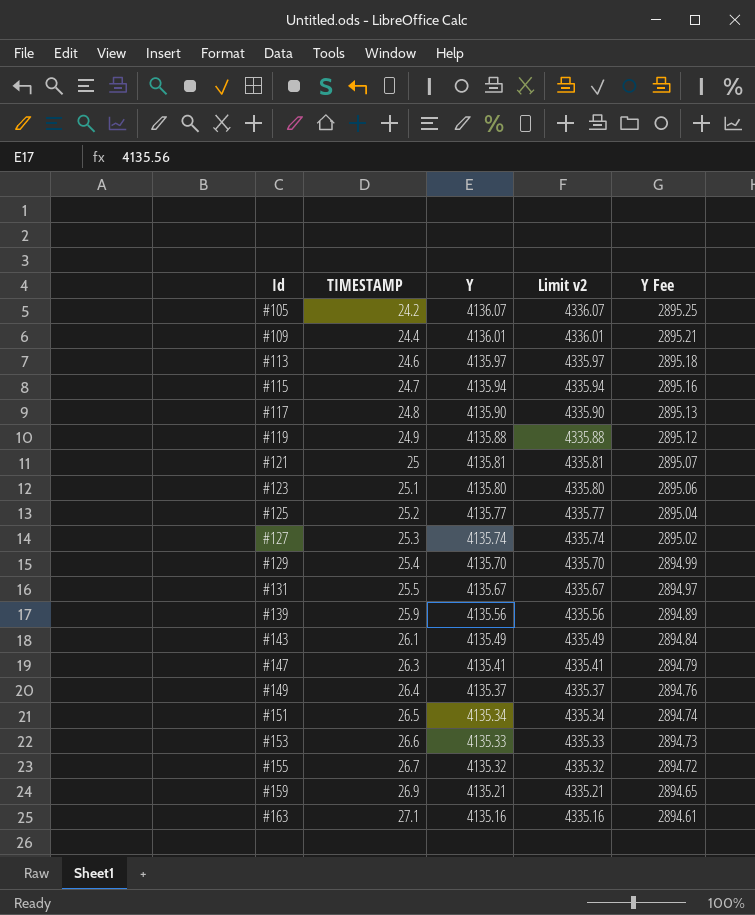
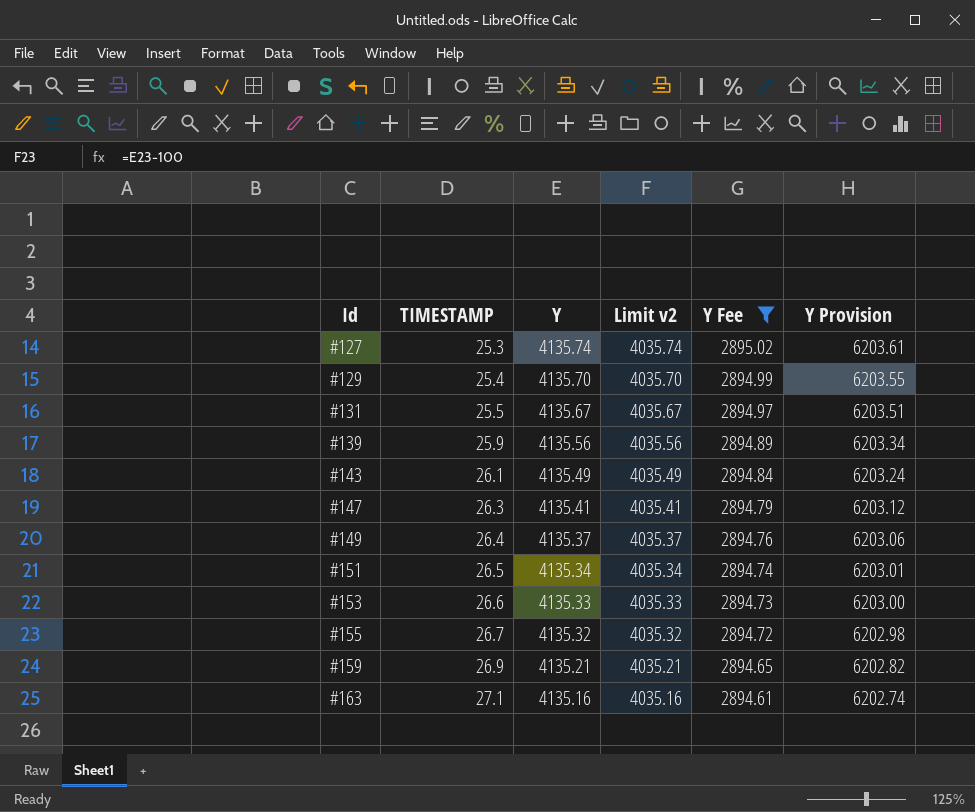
filter: none -> Y Fee <= 2895.02
column Limit v2 | formula: [Y] + 200 -> [Y] - 100
column Y Provision | formula: none -> [Y] * 1.5

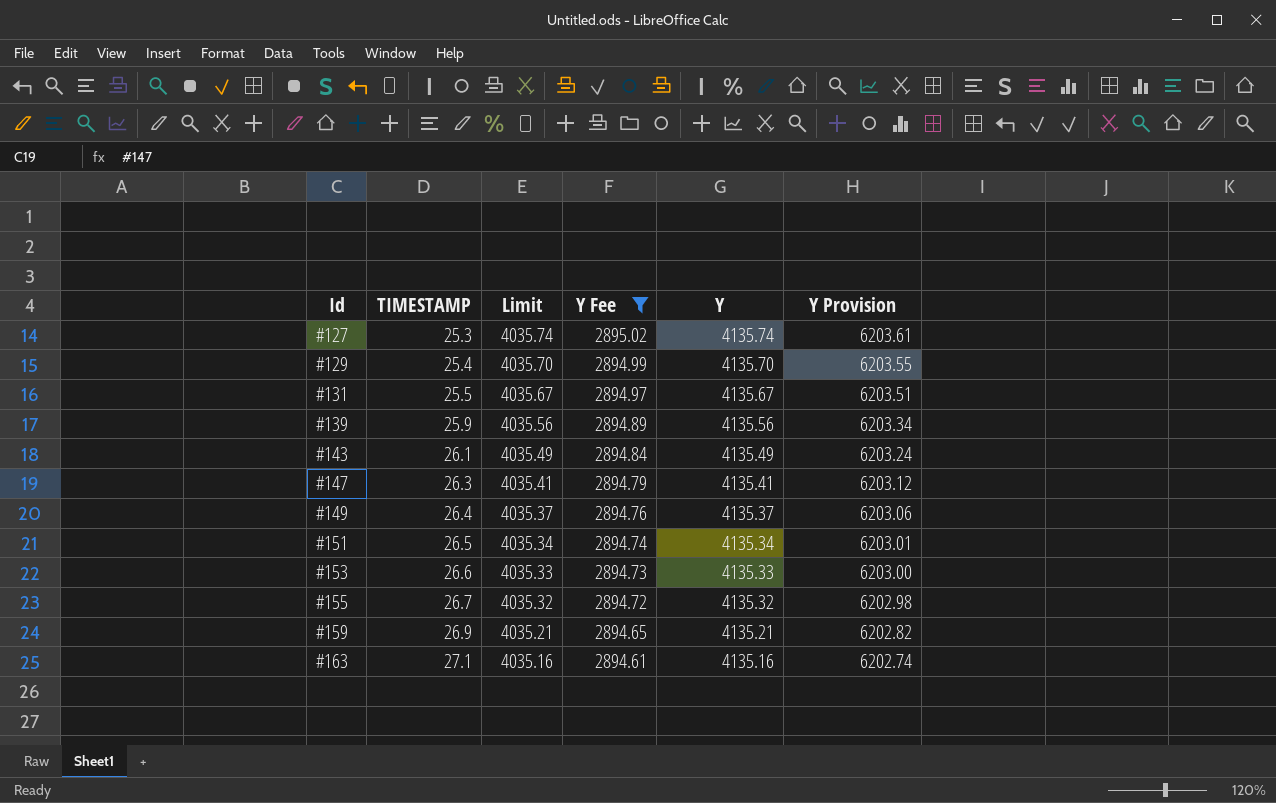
column name: Limit v2 -> Limit
column Y | position: 3 -> 5

